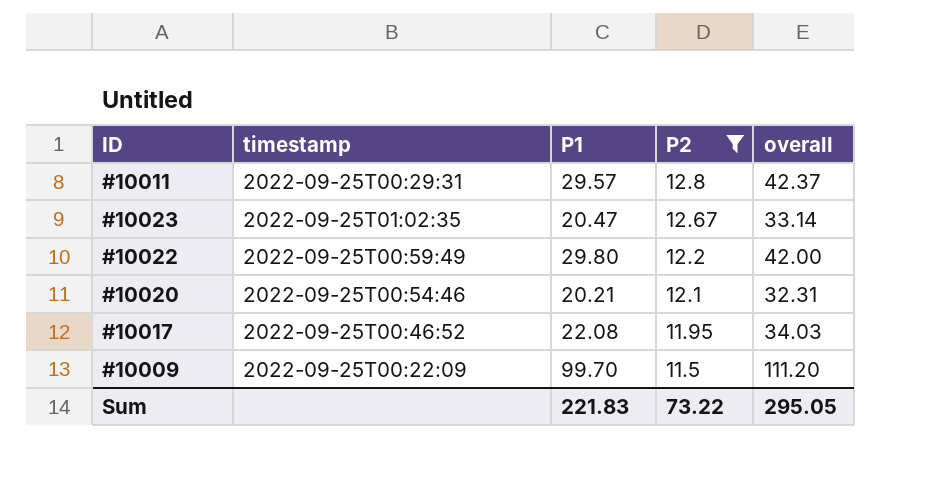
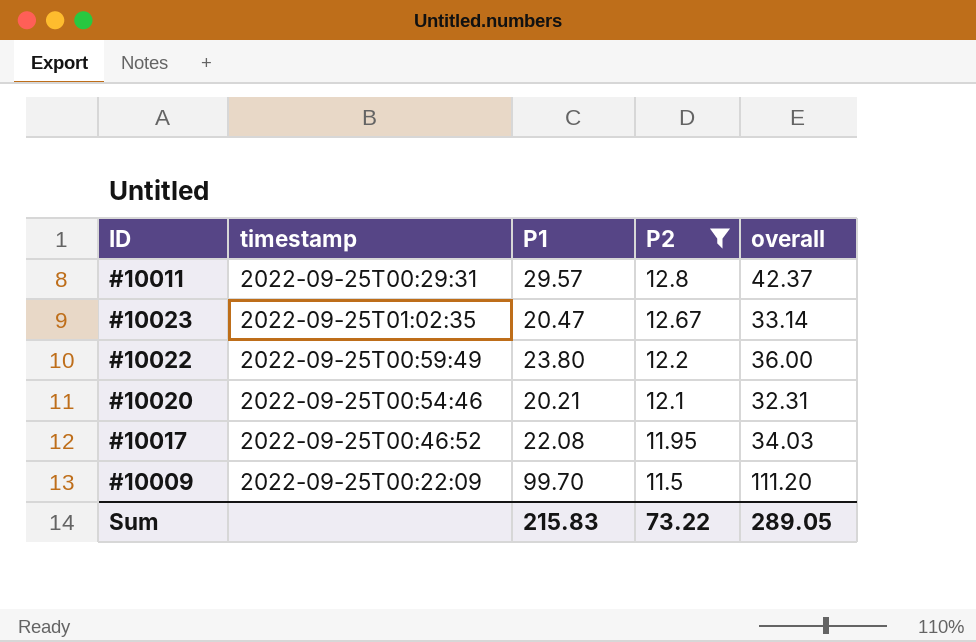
#10022 | P1: 29.80 -> 23.80
#10022 | overall: 42.00 -> 36.00
Sum | P1: 221.83 -> 215.83
Sum | overall: 295.05 -> 289.05

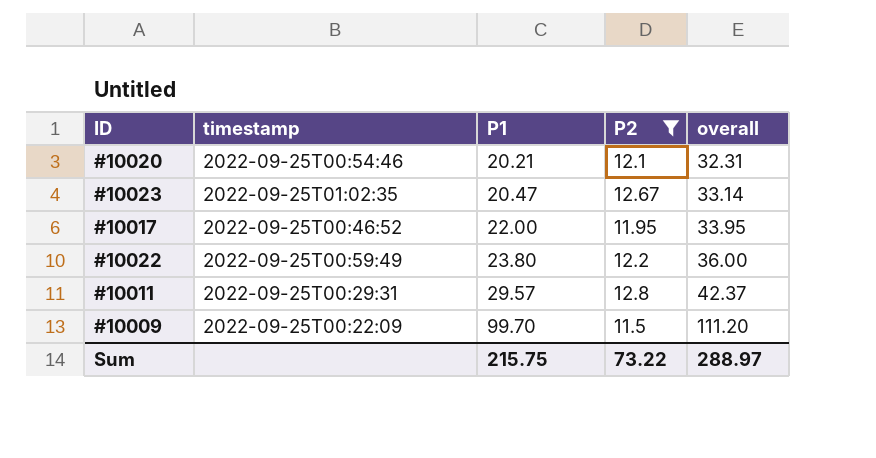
row order: P2 descending -> P1 ascending
#10017 | P1: 22.08 -> 22.00
#10017 | overall: 34.03 -> 33.95
Sum | P1: 215.83 -> 215.75
Sum | overall: 289.05 -> 288.97

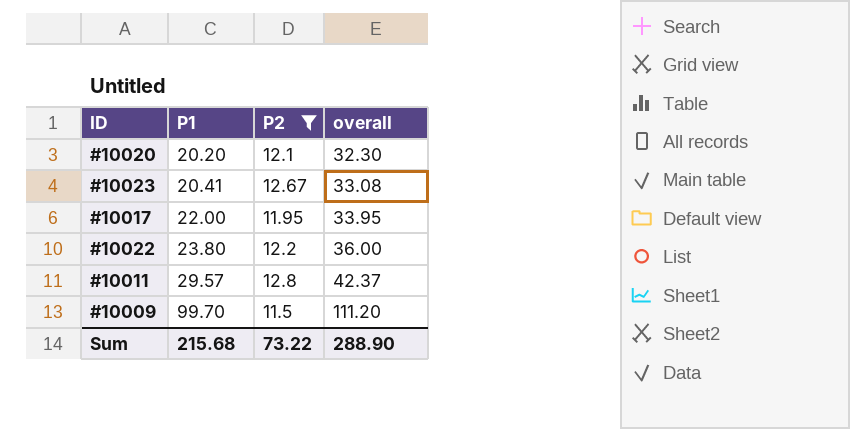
column timestamp | position: 2 -> none
#10020 | P1: 20.21 -> 20.20
#10020 | overall: 32.31 -> 32.30
#10023 | P1: 20.47 -> 20.41
#10023 | overall: 33.14 -> 33.08
Sum | P1: 215.75 -> 215.68
Sum | overall: 288.97 -> 288.90

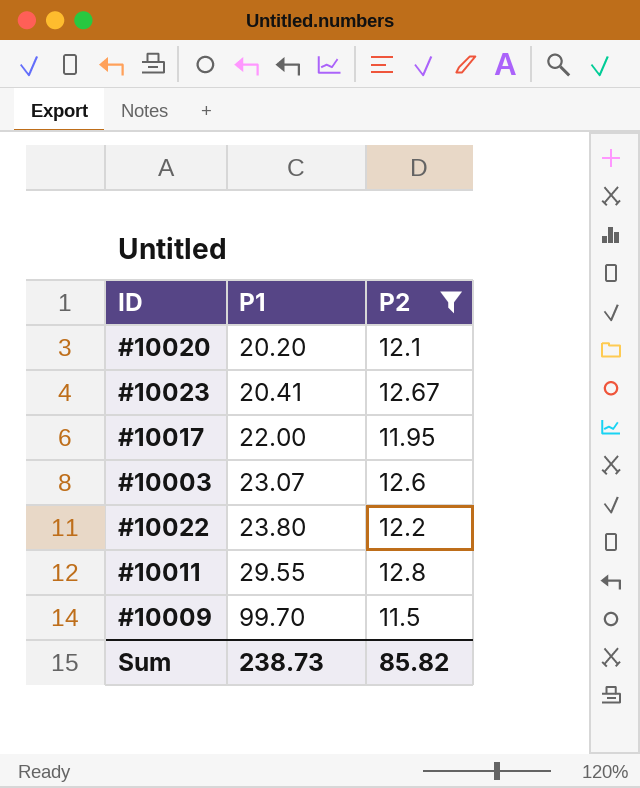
column overall | formula: [P1] + [P2] -> none
row #10003: none -> 23.07 | 12.6
#10011 | P1: 29.57 -> 29.55
Sum | P1: 215.68 -> 238.73
Sum | P2: 73.22 -> 85.82

